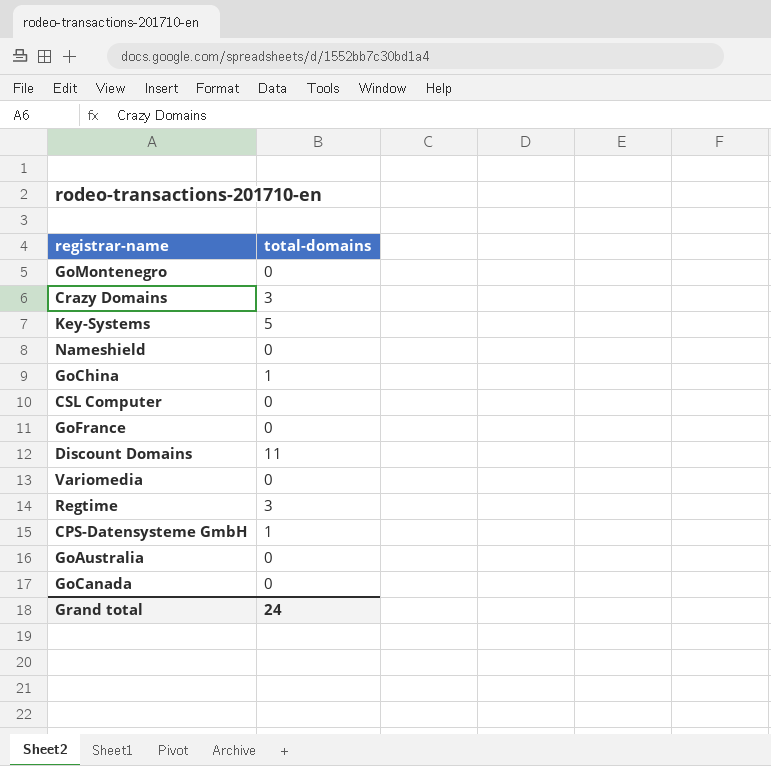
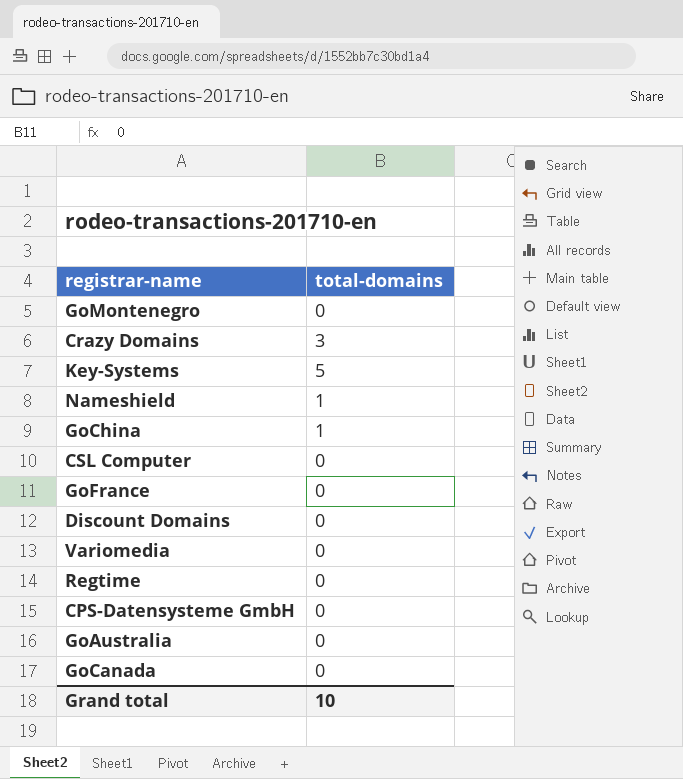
Nameshield | total-domains: 0 -> 1
Discount Domains | total-domains: 11 -> 0
Regtime | total-domains: 3 -> 0
CPS-Datensysteme GmbH | total-domains: 1 -> 0
Grand total | total-domains: 24 -> 10

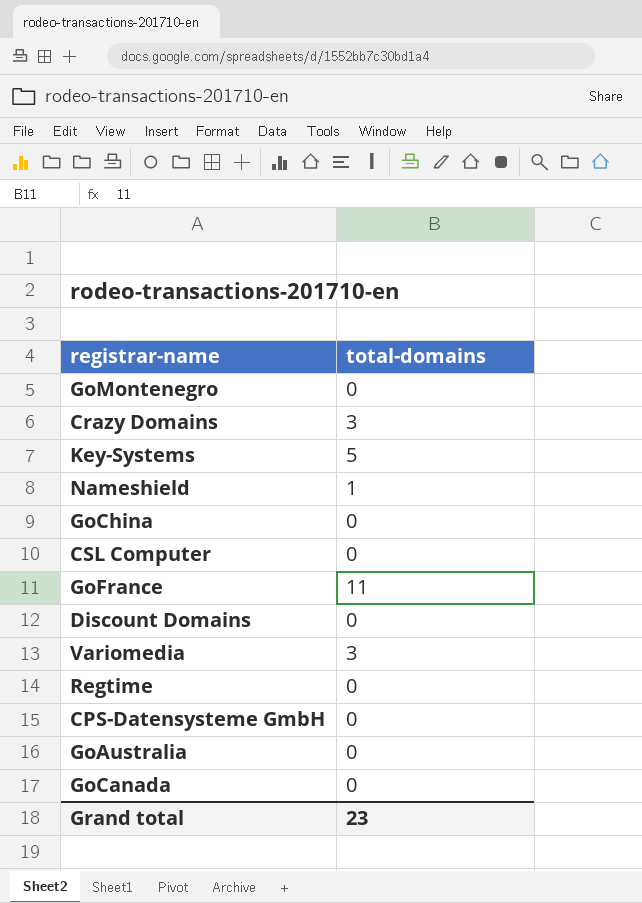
GoChina | total-domains: 1 -> 0
GoFrance | total-domains: 0 -> 11
Variomedia | total-domains: 0 -> 3
Grand total | total-domains: 10 -> 23

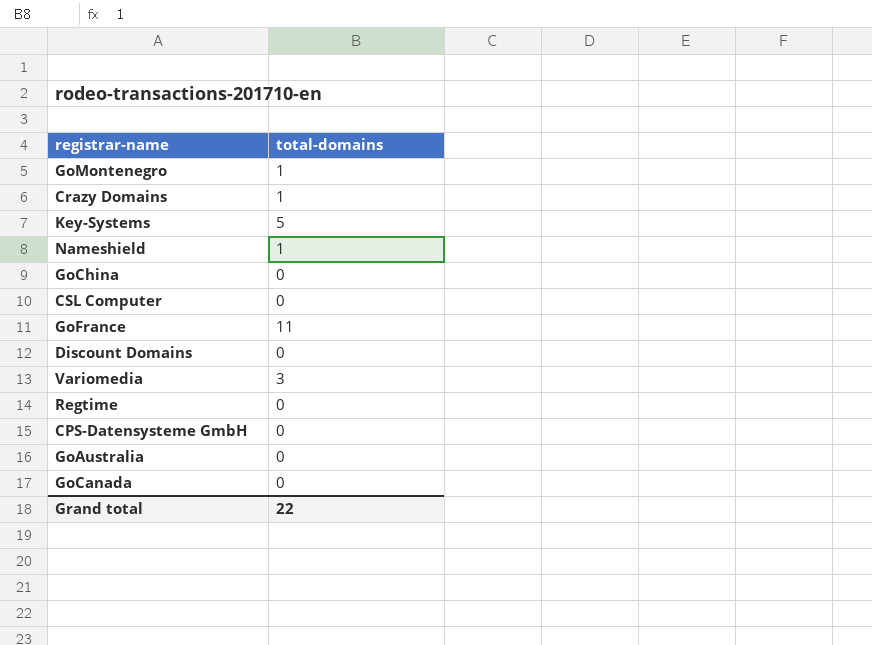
GoMontenegro | total-domains: 0 -> 1
Crazy Domains | total-domains: 3 -> 1
Grand total | total-domains: 23 -> 22

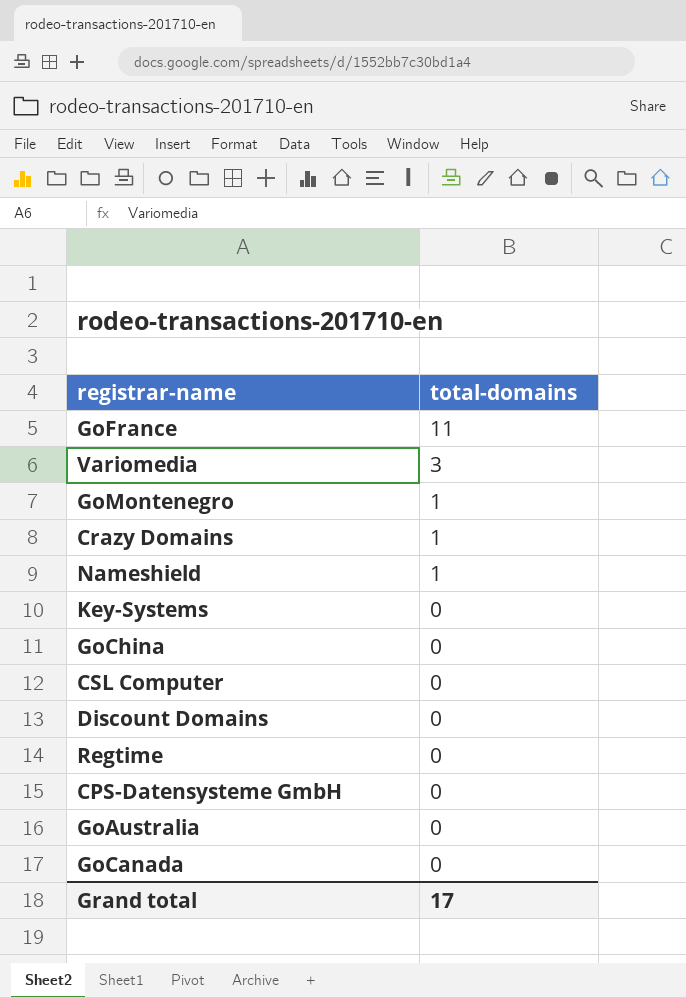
row order: none -> total-domains descending
Key-Systems | total-domains: 5 -> 0
Grand total | total-domains: 22 -> 17

